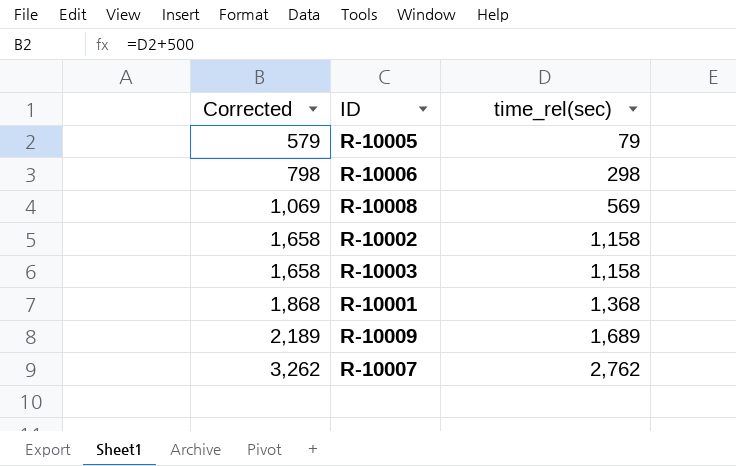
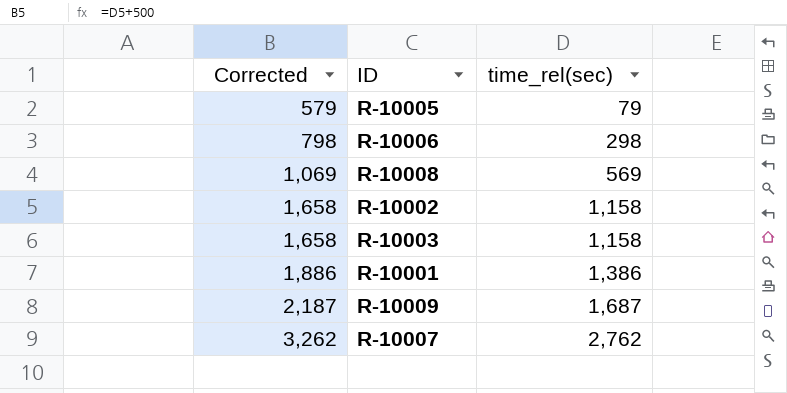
R-10001 | Corrected: 1,868 -> 1,886
R-10001 | time_rel(sec): 1,368 -> 1,386
R-10009 | Corrected: 2,189 -> 2,187
R-10009 | time_rel(sec): 1,689 -> 1,687

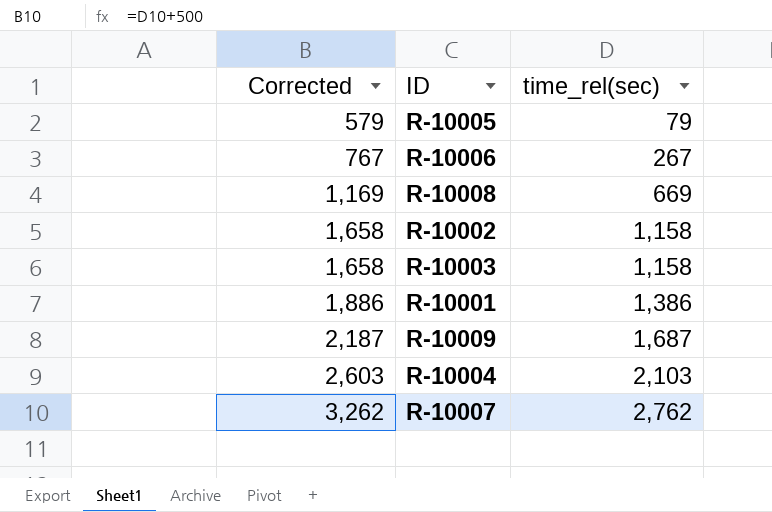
R-10006 | Corrected: 798 -> 767
R-10006 | time_rel(sec): 298 -> 267
R-10008 | Corrected: 1,069 -> 1,169
R-10008 | time_rel(sec): 569 -> 669
row R-10004: none -> 2,603 | 2,103

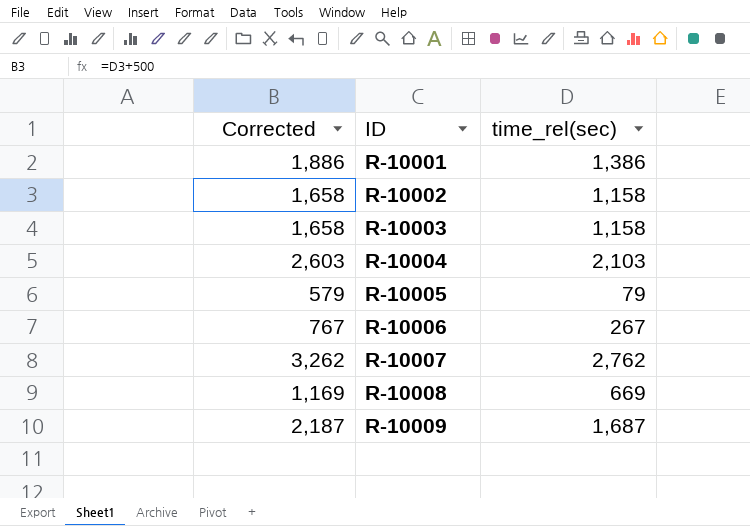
row order: Corrected ascending -> ID ascending

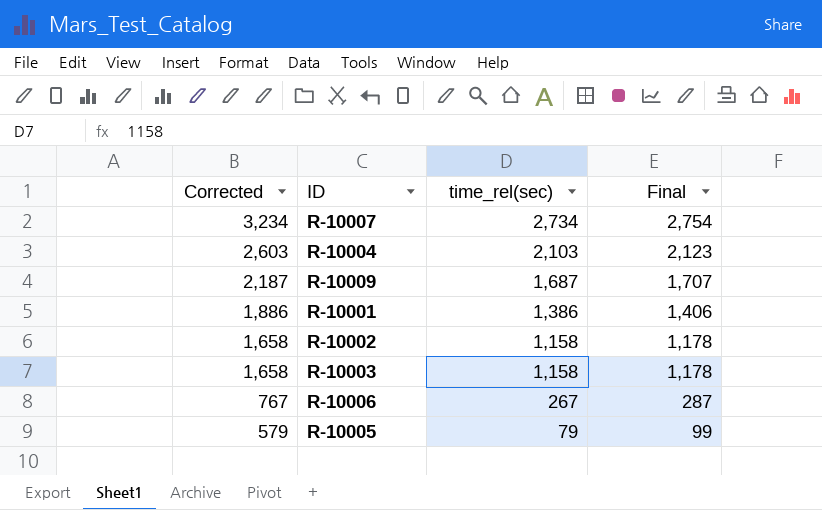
row order: ID ascending -> Corrected descending
column Final | formula: none -> [time_rel(sec)] + 20
row R-10008: 1,169 | 669 -> none
R-10007 | Corrected: 3,262 -> 3,234
R-10007 | time_rel(sec): 2,762 -> 2,734

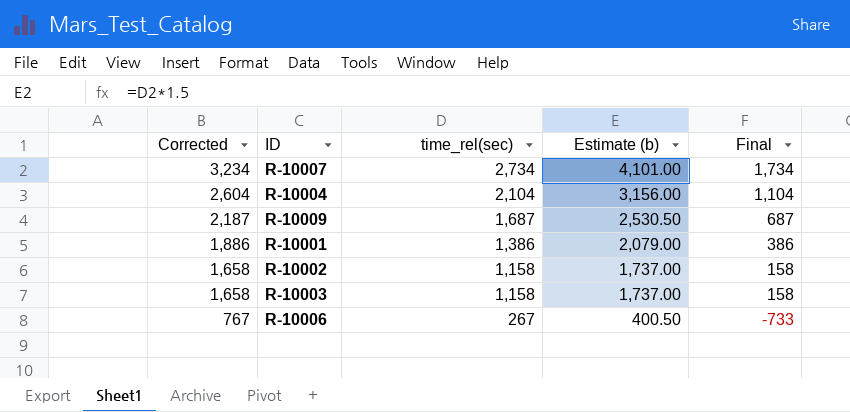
column Estimate (b) | formula: none -> [time_rel(sec)] * 1.5
column Final | formula: [time_rel(sec)] + 20 -> [time_rel(sec)] - 1000
row R-10005: 579 | 79 | 99 -> none
R-10004 | Corrected: 2,603 -> 2,604
R-10004 | time_rel(sec): 2,103 -> 2,104

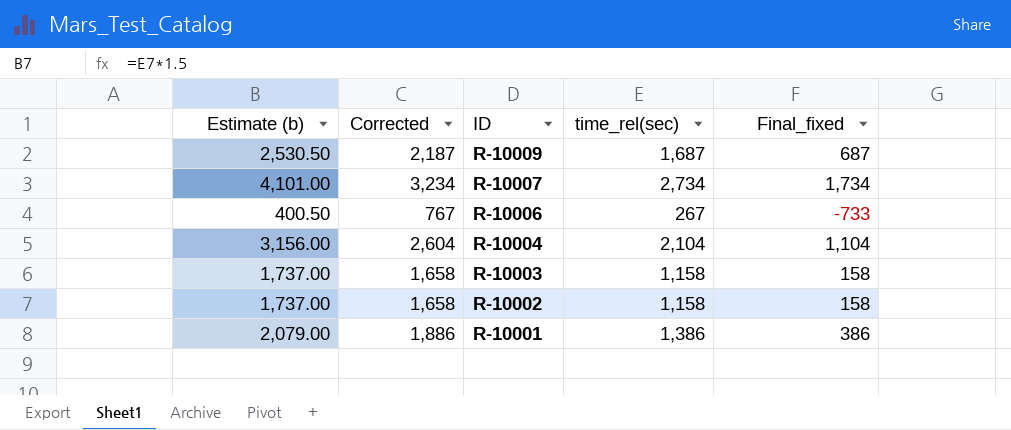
row order: Corrected descending -> ID descending
column Estimate (b) | position: 4 -> 1
column name: Final -> Final_fixed

